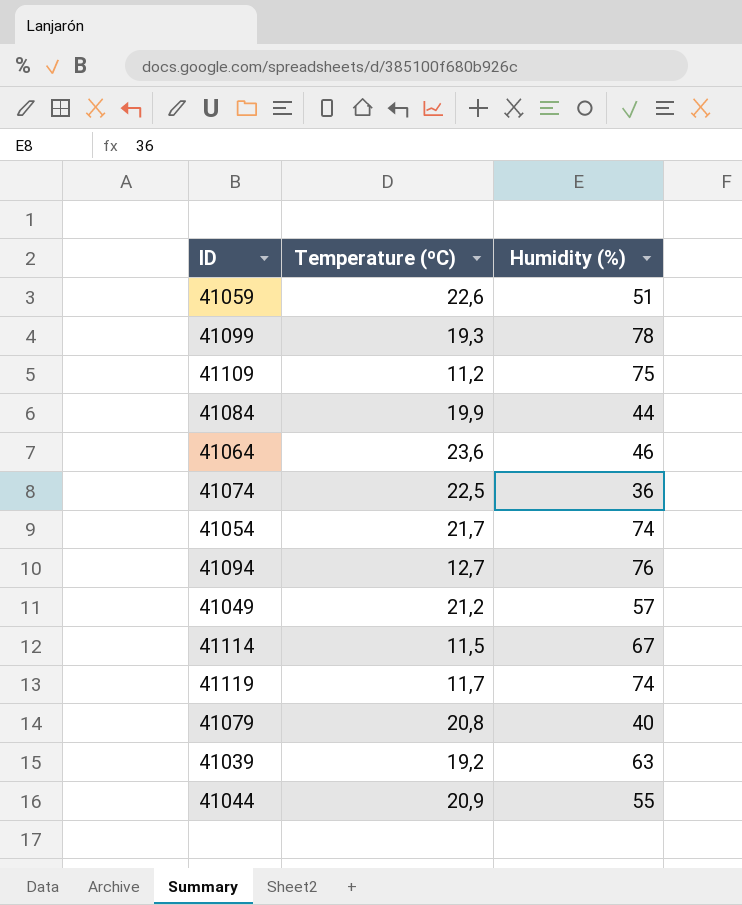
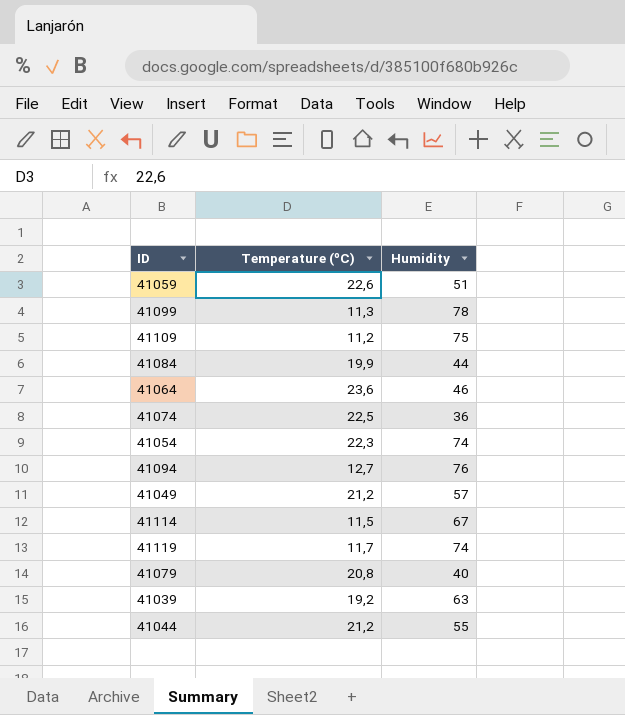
column name: Humidity (%) -> Humidity
41099 | Temperature (ºC): 19,3 -> 11,3
41054 | Temperature (ºC): 21,7 -> 22,3
41044 | Temperature (ºC): 20,9 -> 21,2

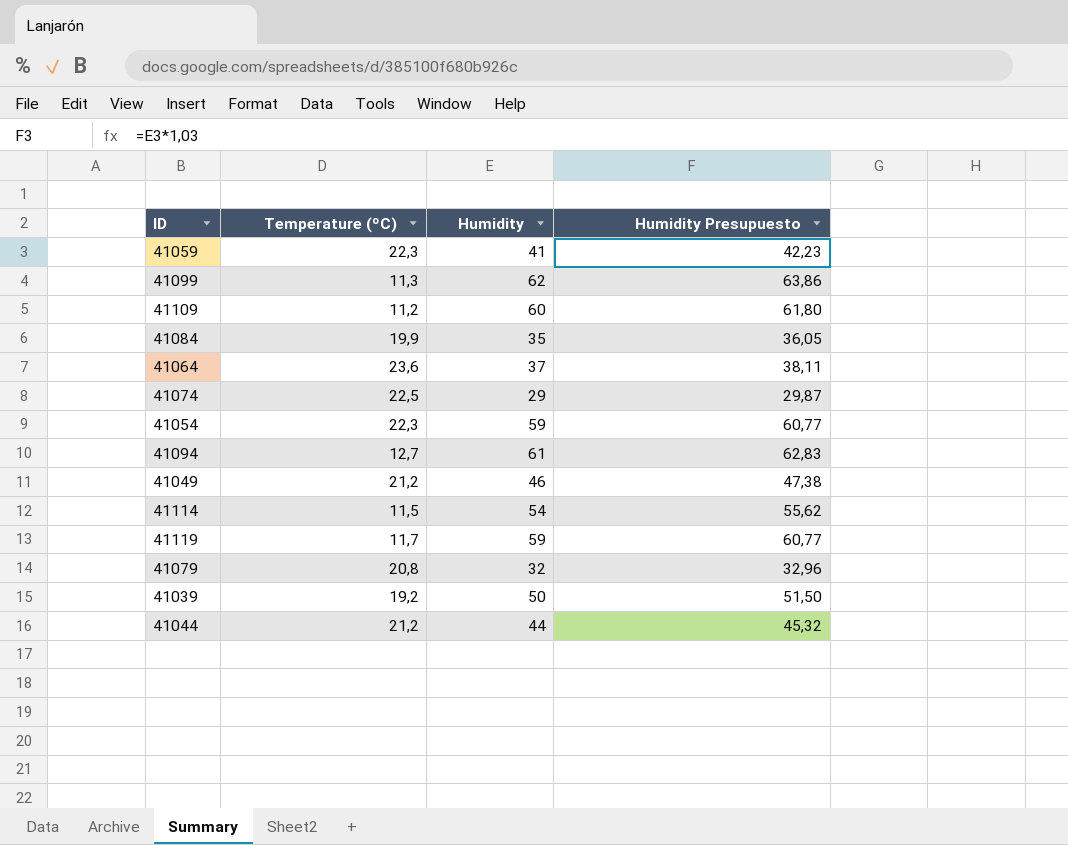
column Humidity Presupuesto | formula: none -> [Humidity] * 1,03
41059 | Temperature (ºC): 22,6 -> 22,3
41059 | Humidity: 51 -> 41
41099 | Humidity: 78 -> 62
41109 | Humidity: 75 -> 60
41084 | Humidity: 44 -> 35
41064 | Humidity: 46 -> 37
41074 | Humidity: 36 -> 29
41054 | Humidity: 74 -> 59
41094 | Humidity: 76 -> 61
41049 | Humidity: 57 -> 46
41114 | Humidity: 67 -> 54
41119 | Humidity: 74 -> 59
41079 | Humidity: 40 -> 32
41039 | Humidity: 63 -> 50
41044 | Humidity: 55 -> 44

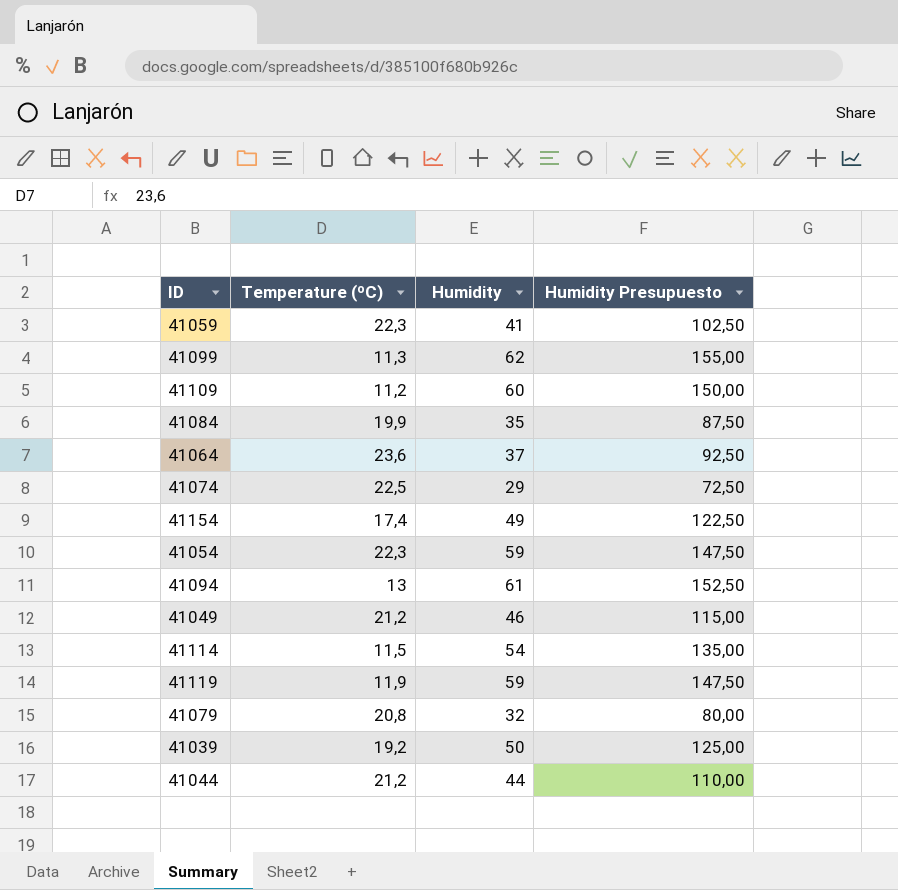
column Humidity Presupuesto | formula: [Humidity] * 1,03 -> [Humidity] * 2,5
row 41154: none -> 17,4 | 49 | 122,50
41094 | Temperature (ºC): 12,7 -> 13
41119 | Temperature (ºC): 11,7 -> 11,9

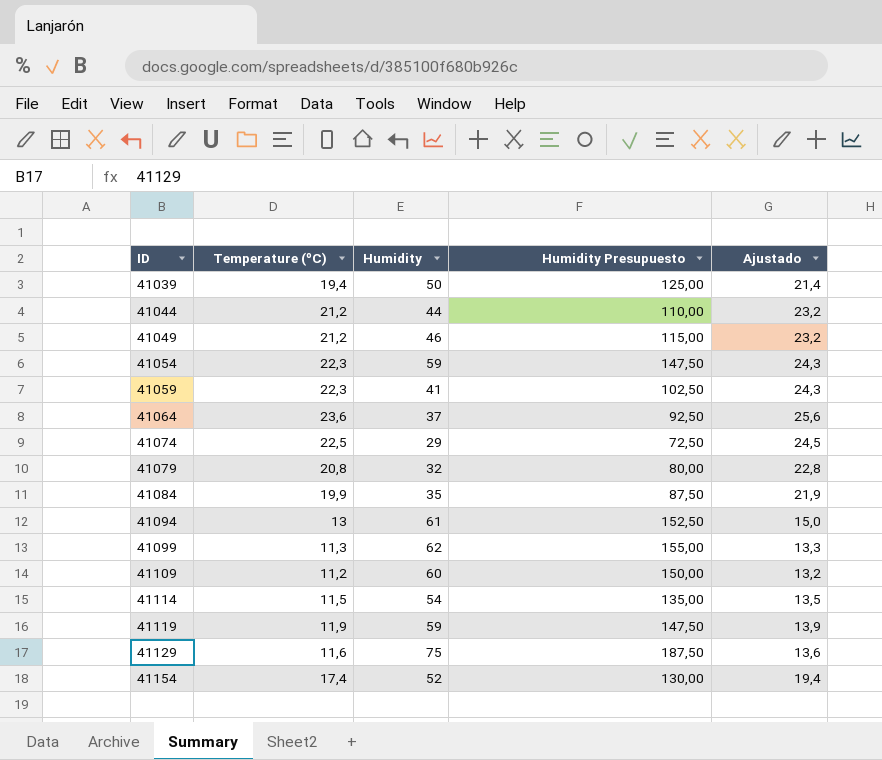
row order: none -> ID ascending
column Ajustado | formula: none -> [Temperature (ºC)] + 2
41039 | Temperature (ºC): 19,2 -> 19,4
row 41129: none -> 11,6 | 75 | 187,50 | 13,6
41154 | Humidity: 49 -> 52
41154 | Humidity Presupuesto: 122,50 -> 130,00

